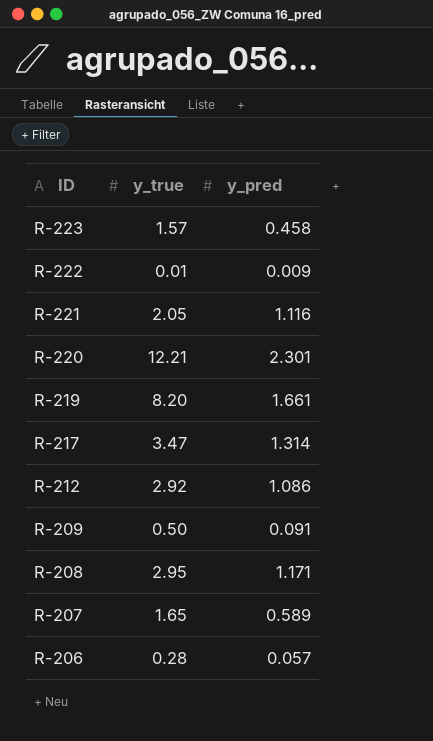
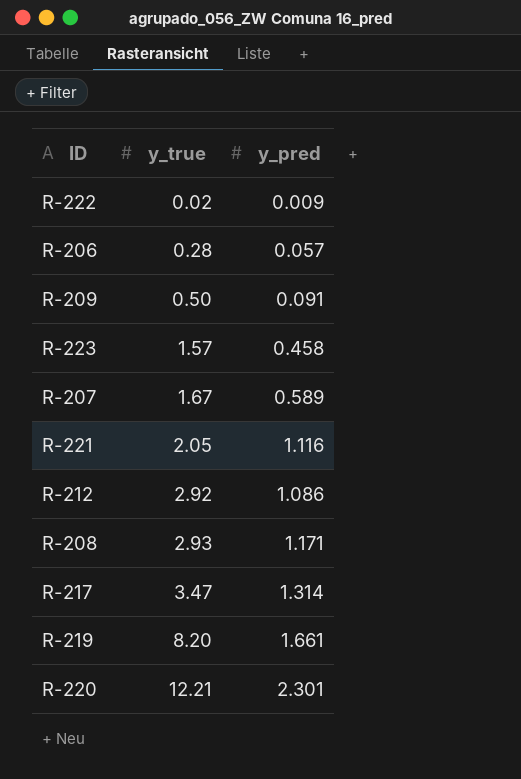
row order: ID descending -> y_true ascending
R-222 | y_true: 0.01 -> 0.02
R-207 | y_true: 1.65 -> 1.67
R-208 | y_true: 2.95 -> 2.93

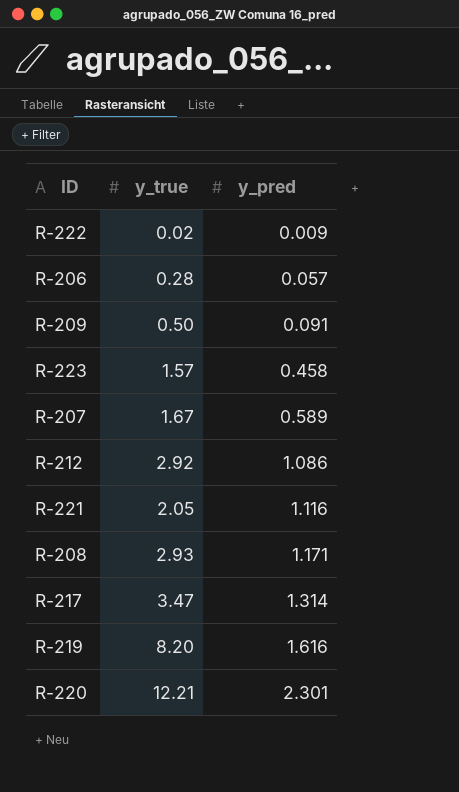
row order: y_true ascending -> y_pred ascending
R-219 | y_pred: 1.661 -> 1.616

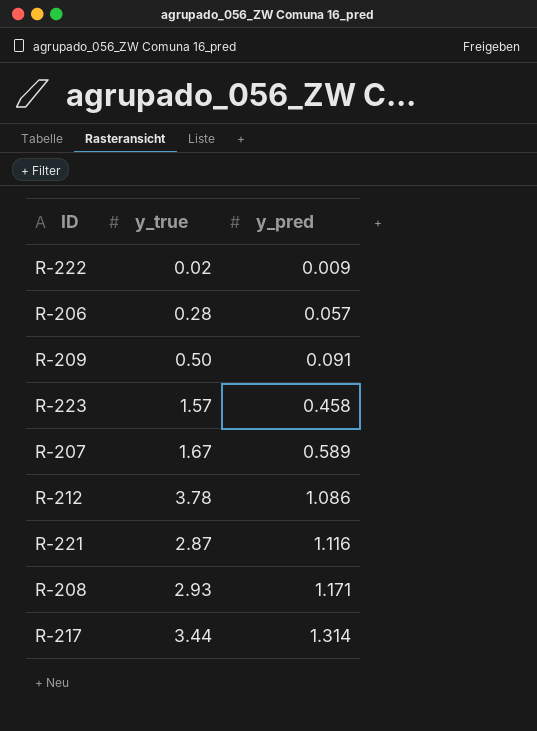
row R-219: 8.20 | 1.616 -> none
row R-220: 12.21 | 2.301 -> none
R-212 | y_true: 2.92 -> 3.78
R-221 | y_true: 2.05 -> 2.87
R-217 | y_true: 3.47 -> 3.44

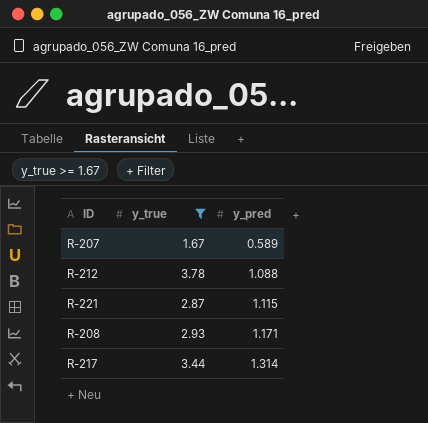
filter: none -> y_true >= 1.67
R-212 | y_pred: 1.086 -> 1.088
R-221 | y_pred: 1.116 -> 1.115

